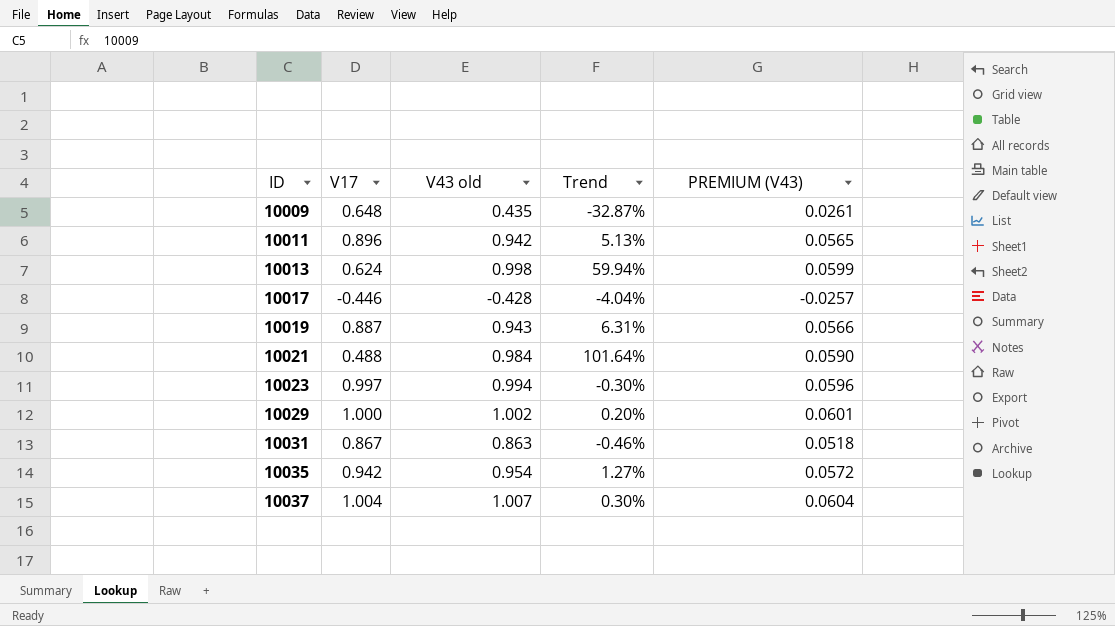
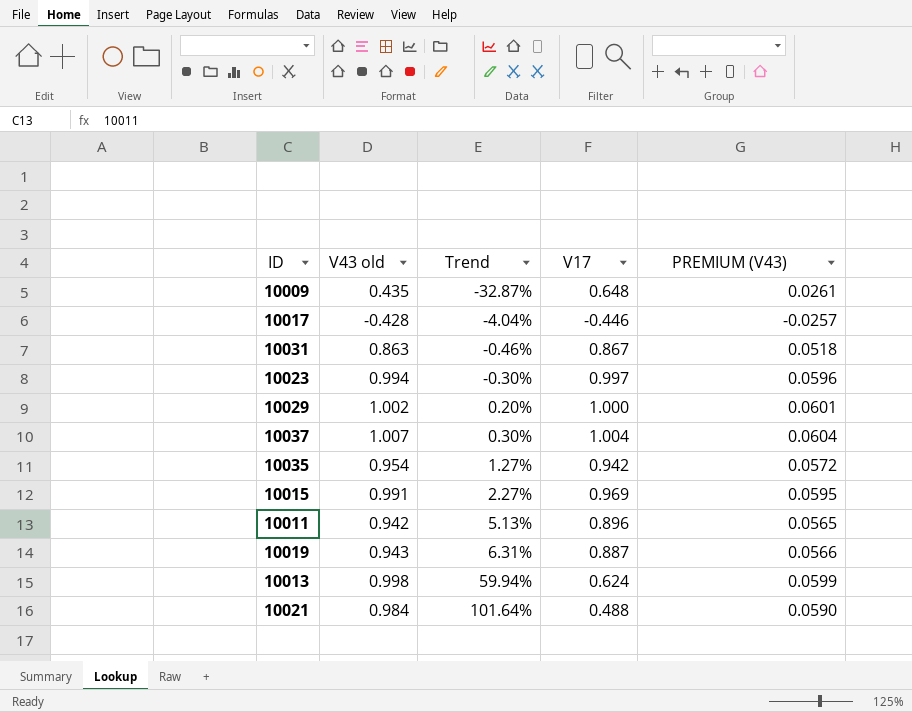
row order: ID ascending -> Trend ascending
column V17 | position: 2 -> 4
row 10015: none -> 0.991 | 2.27% | 0.969 | 0.0595

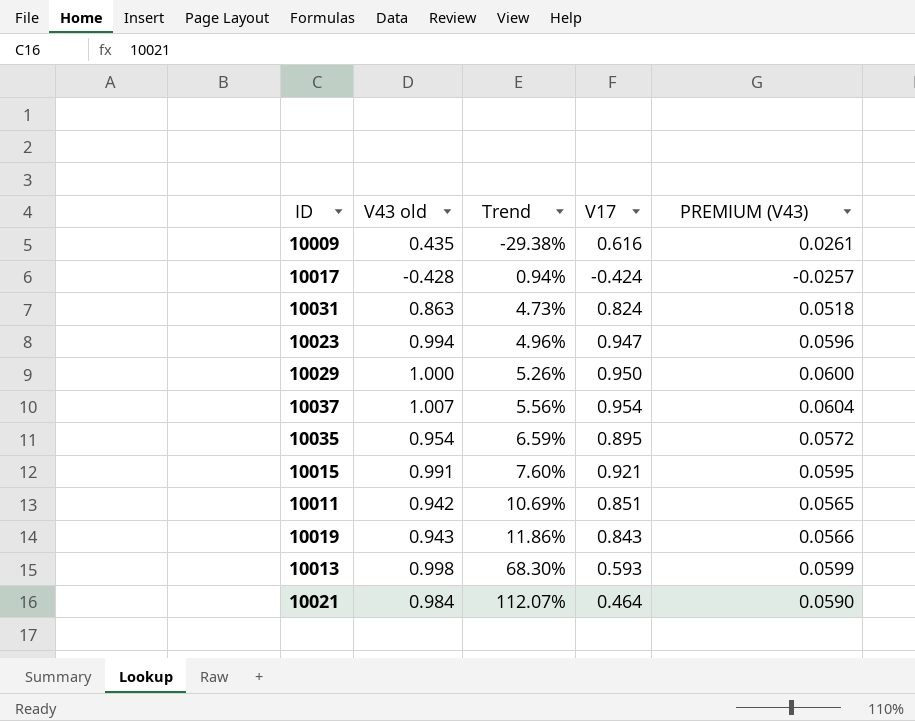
10009 | Trend: -32.87% -> -29.38%
10009 | V17: 0.648 -> 0.616
10017 | Trend: -4.04% -> 0.94%
10017 | V17: -0.446 -> -0.424
10031 | Trend: -0.46% -> 4.73%
10031 | V17: 0.867 -> 0.824
10023 | Trend: -0.30% -> 4.96%
10023 | V17: 0.997 -> 0.947
10029 | V43 old: 1.002 -> 1.000
10029 | Trend: 0.20% -> 5.26%
10029 | V17: 1.000 -> 0.950
10029 | PREMIUM (V43): 0.0601 -> 0.0600
10037 | Trend: 0.30% -> 5.56%
10037 | V17: 1.004 -> 0.954
10035 | Trend: 1.27% -> 6.59%
10035 | V17: 0.942 -> 0.895
10015 | Trend: 2.27% -> 7.60%
10015 | V17: 0.969 -> 0.921
10011 | Trend: 5.13% -> 10.69%
10011 | V17: 0.896 -> 0.851
10019 | Trend: 6.31% -> 11.86%
10019 | V17: 0.887 -> 0.843
10013 | Trend: 59.94% -> 68.30%
10013 | V17: 0.624 -> 0.593
10021 | Trend: 101.64% -> 112.07%
10021 | V17: 0.488 -> 0.464

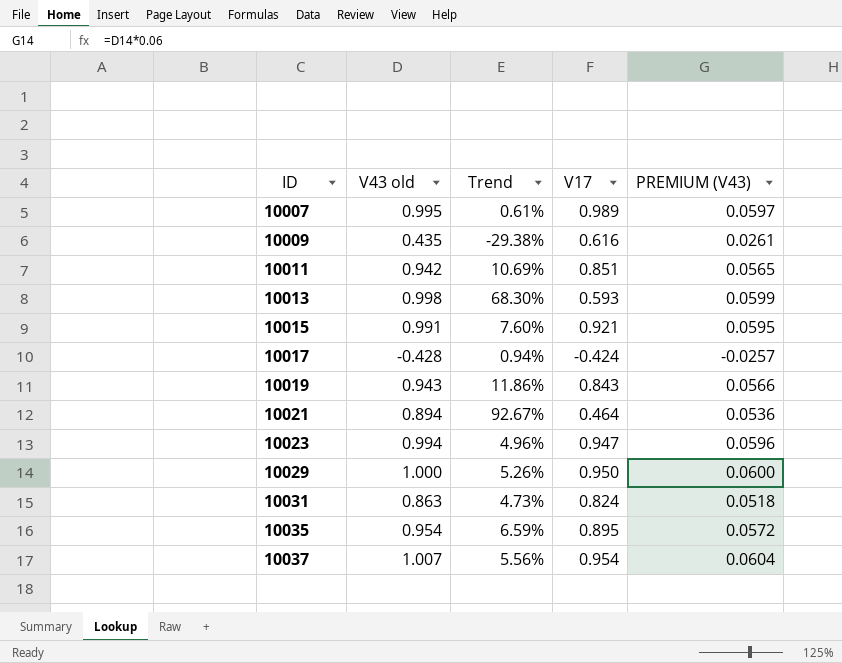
row order: Trend ascending -> ID ascending
row 10007: none -> 0.995 | 0.61% | 0.989 | 0.0597
10021 | V43 old: 0.984 -> 0.894
10021 | Trend: 112.07% -> 92.67%
10021 | PREMIUM (V43): 0.0590 -> 0.0536

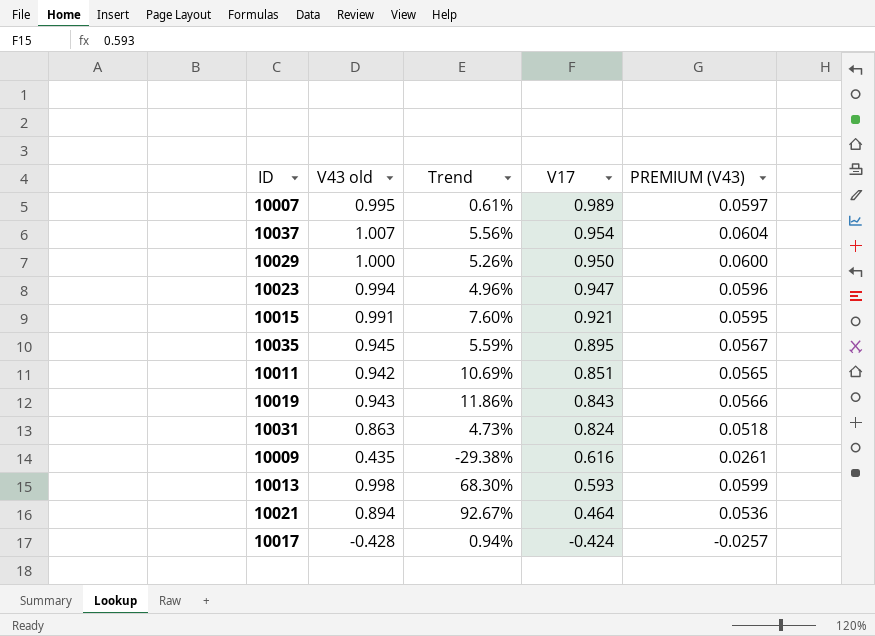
row order: ID ascending -> V17 descending
10035 | V43 old: 0.954 -> 0.945
10035 | Trend: 6.59% -> 5.59%
10035 | PREMIUM (V43): 0.0572 -> 0.0567

